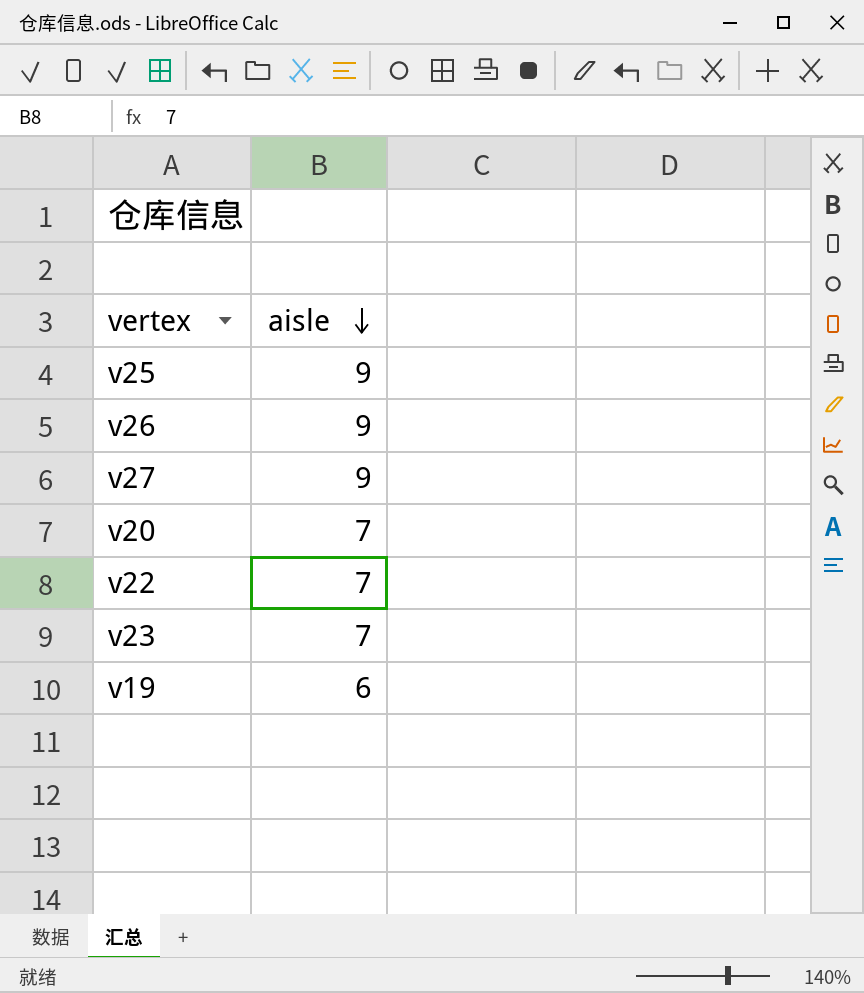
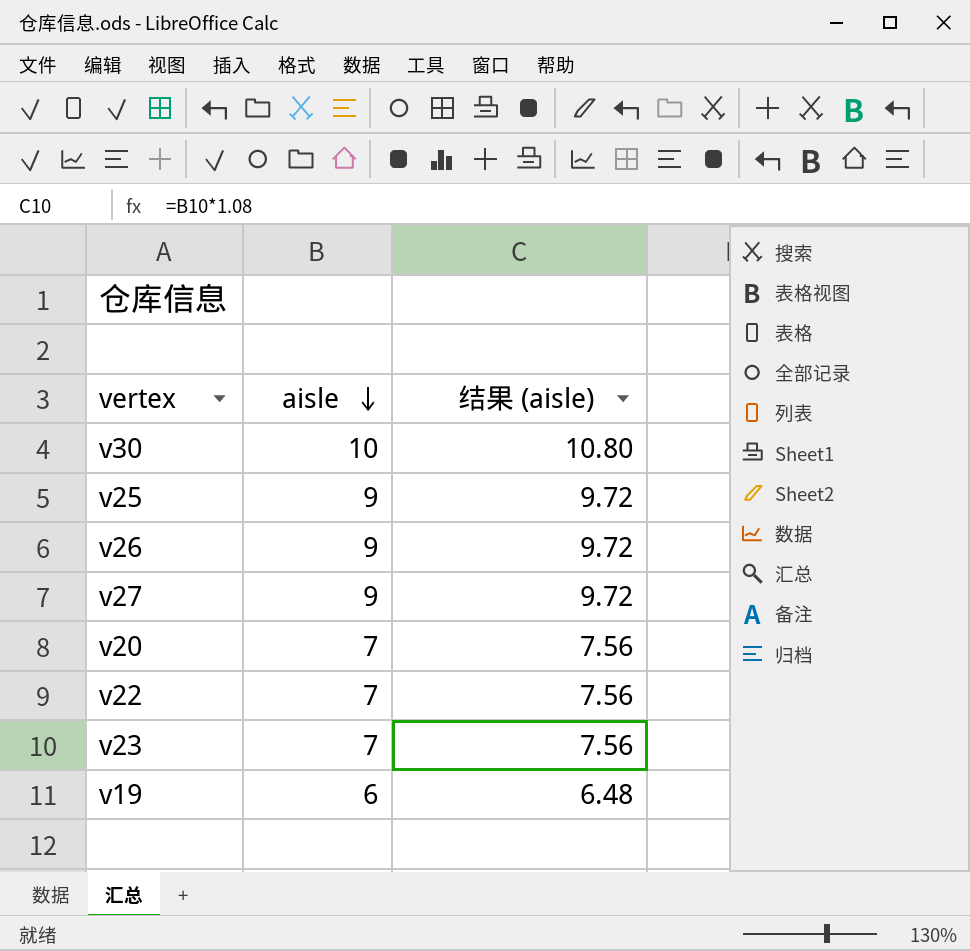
column 结果 (aisle) | formula: none -> [aisle] * 1.08
row v30: none -> 10 | 10.80

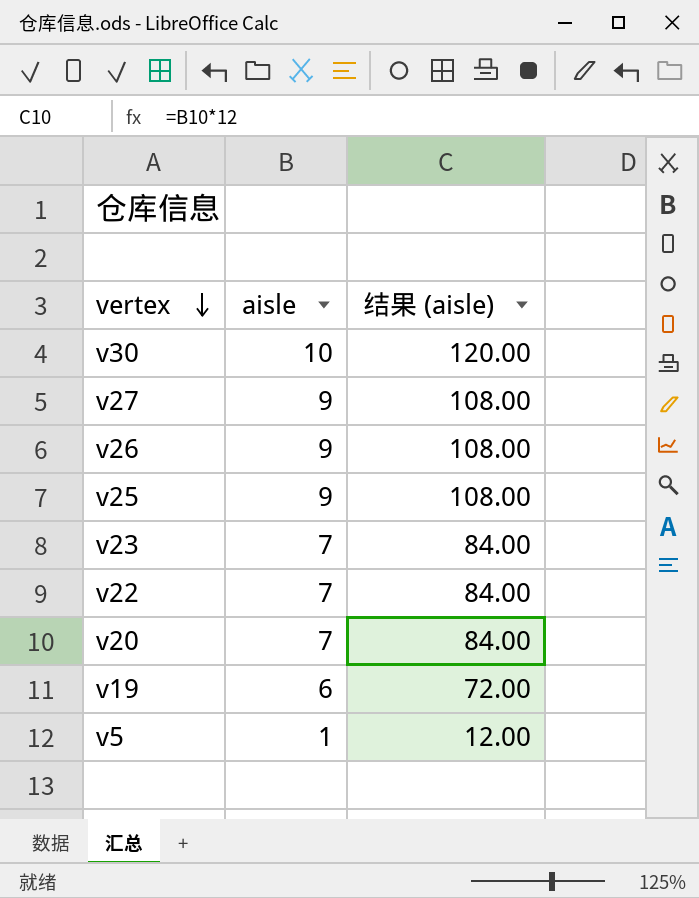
row order: aisle descending -> vertex descending
column 结果 (aisle) | formula: [aisle] * 1.08 -> [aisle] * 12
row v5: none -> 1 | 12.00

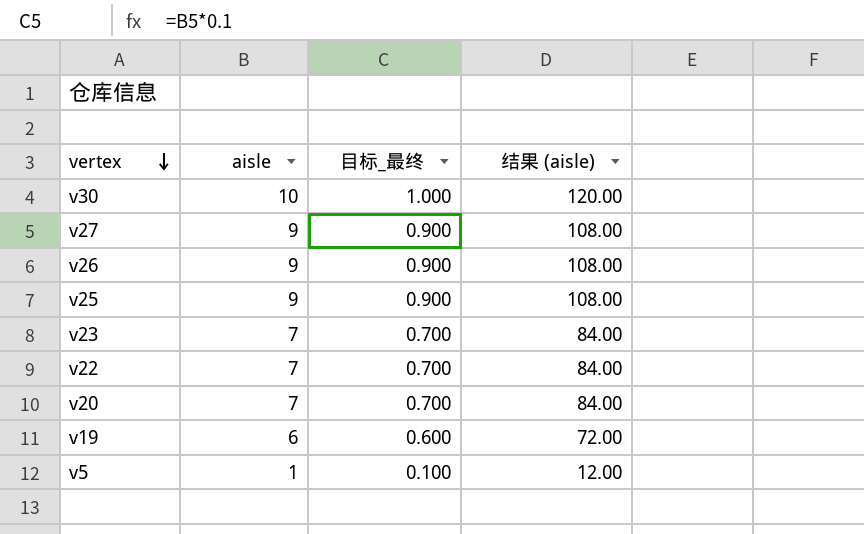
column 目标_最终 | formula: none -> [aisle] * 0.1

